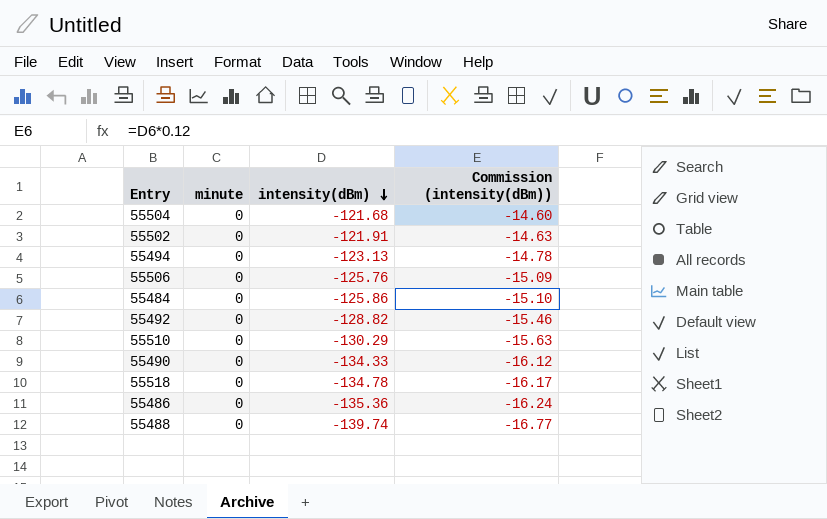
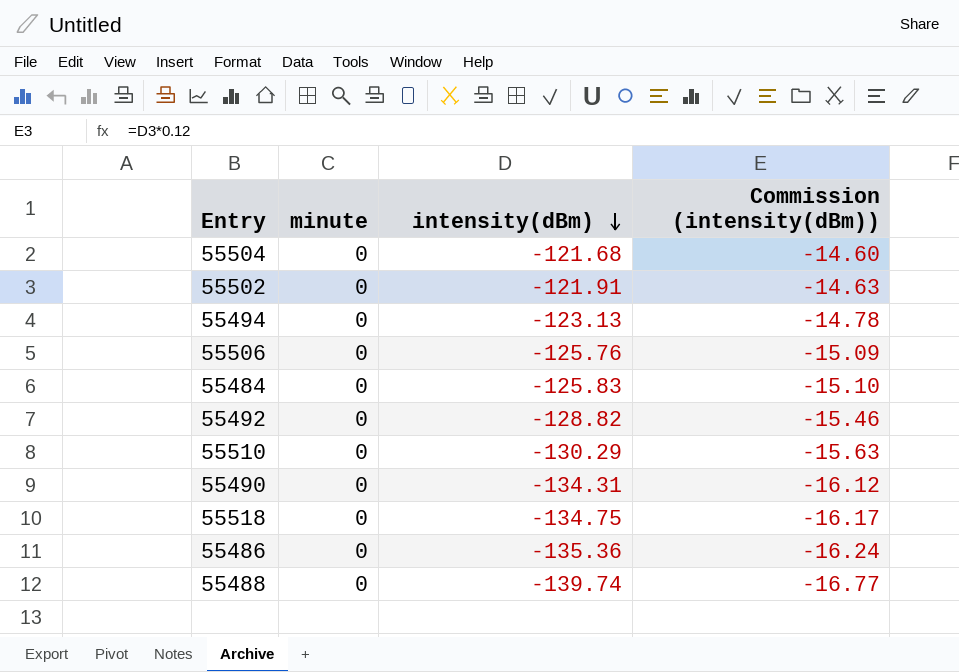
55484 | intensity(dBm): -125.86 -> -125.83
55490 | intensity(dBm): -134.33 -> -134.31
55518 | intensity(dBm): -134.78 -> -134.75

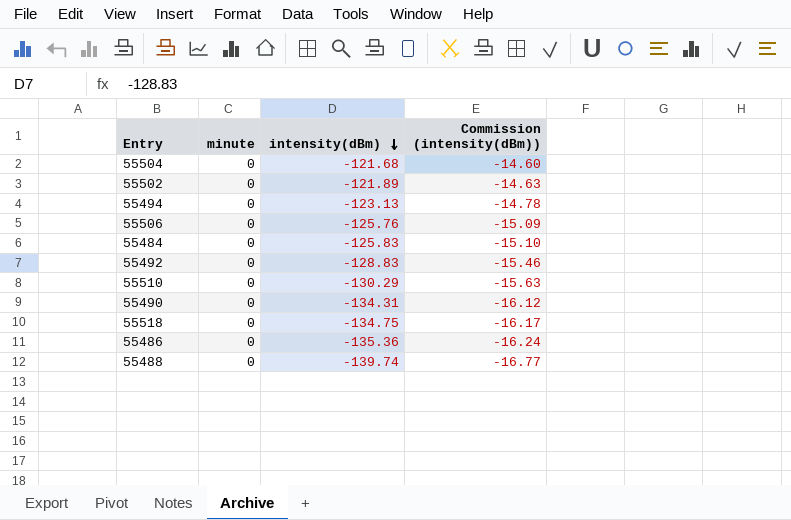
55502 | intensity(dBm): -121.91 -> -121.89
55492 | intensity(dBm): -128.82 -> -128.83

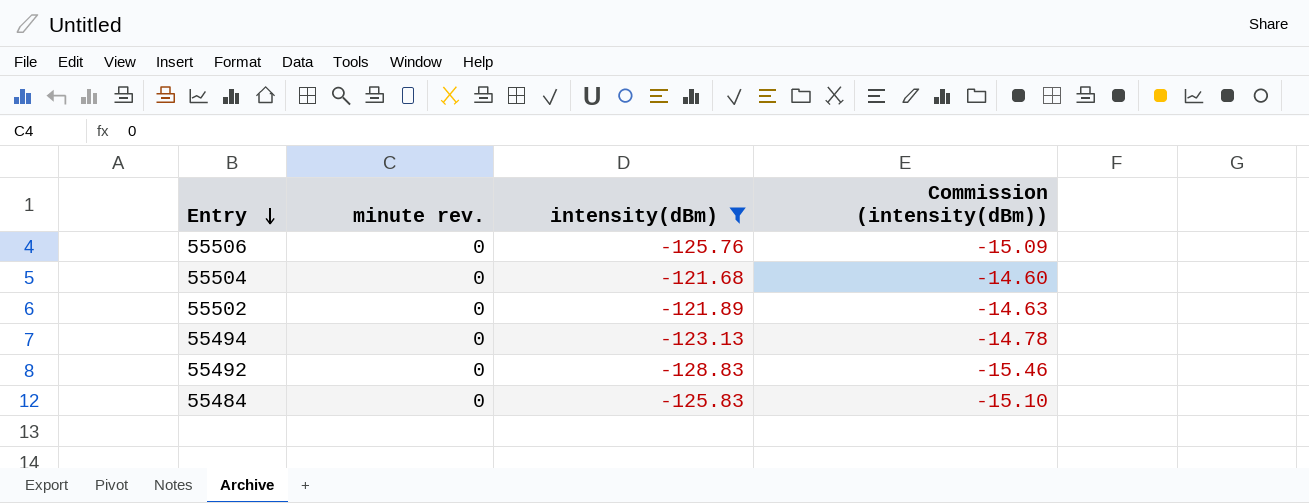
filter: none -> intensity(dBm) >= -128.83
row order: intensity(dBm) descending -> Entry descending
column name: minute -> minute rev.

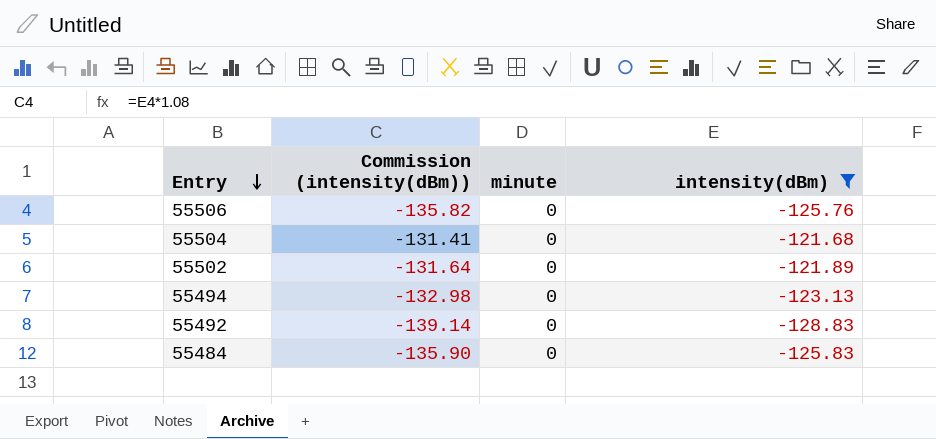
column Commission (intensity(dBm)) | formula: [intensity(dBm)] * 0.12 -> [intensity(dBm)] * 1.08
column Commission (intensity(dBm)) | position: 4 -> 2
column name: minute rev. -> minute

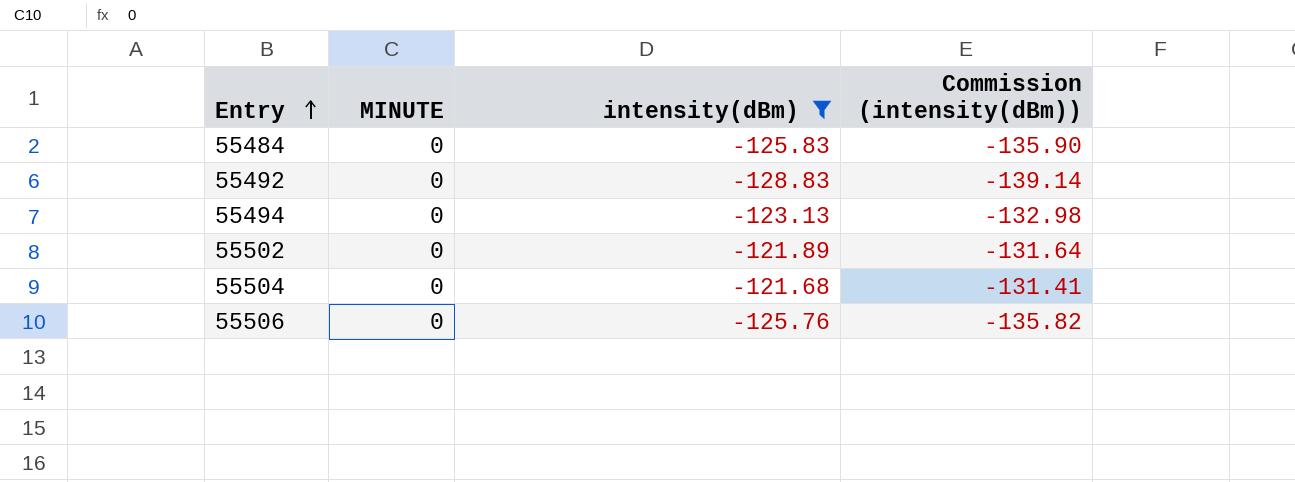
row order: Entry descending -> Entry ascending
column name: minute -> MINUTE
column Commission (intensity(dBm)) | position: 2 -> 4

